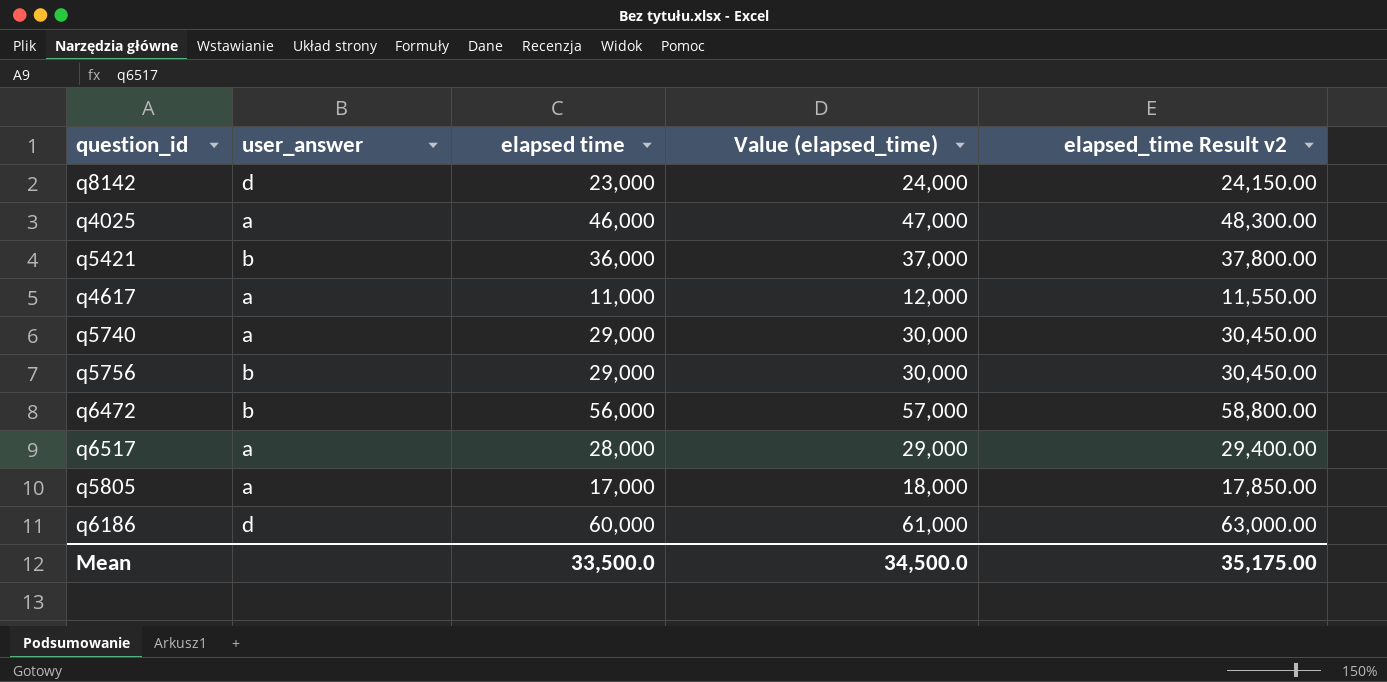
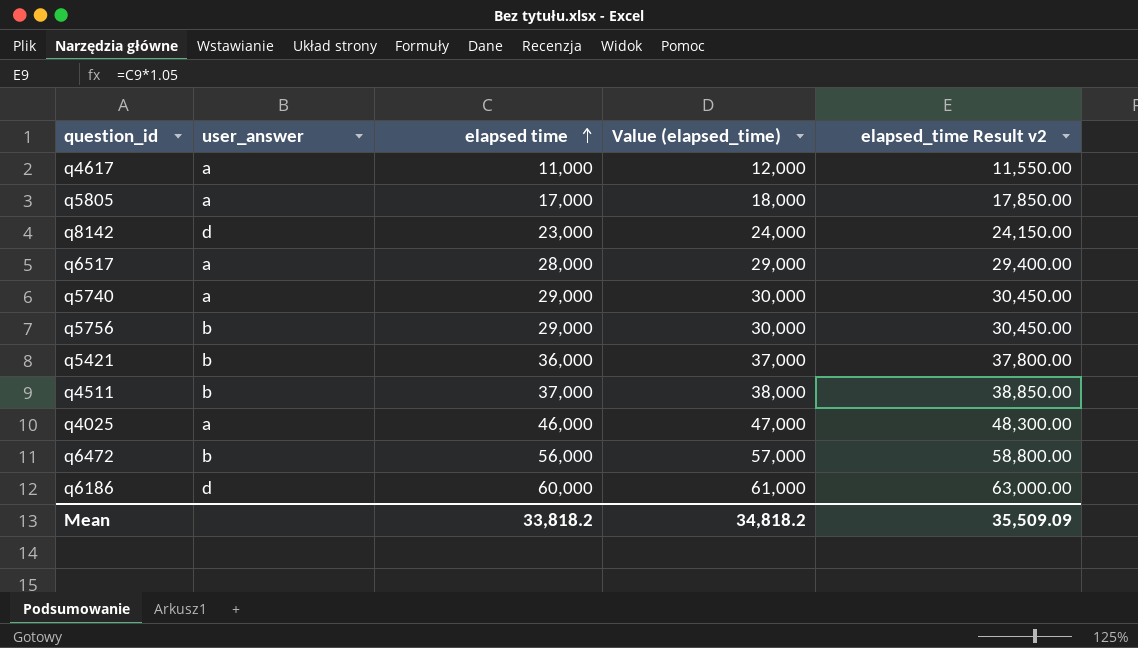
row order: none -> elapsed time ascending
row q4511: none -> b | 37,000 | 38,000 | 38,850.00
Mean | elapsed time: 33,500.0 -> 33,818.2
Mean | Value (elapsed_time): 34,500.0 -> 34,818.2
Mean | elapsed_time Result v2: 35,175.00 -> 35,509.09

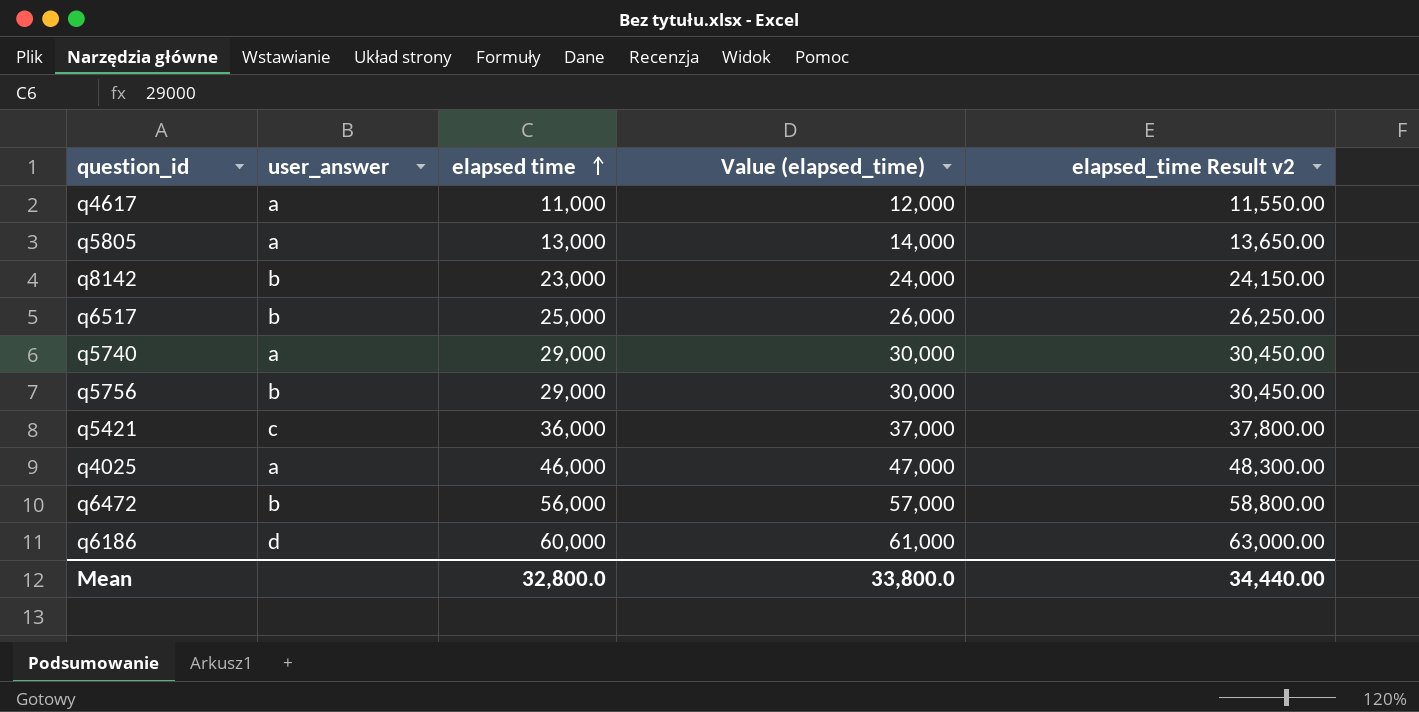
row q4511: b | 37,000 | 38,000 | 38,850.00 -> none
q5805 | elapsed time: 17,000 -> 13,000
q5805 | Value (elapsed_time): 18,000 -> 14,000
q5805 | elapsed_time Result v2: 17,850.00 -> 13,650.00
q8142 | user_answer: d -> b
q6517 | user_answer: a -> b
q6517 | elapsed time: 28,000 -> 25,000
q6517 | Value (elapsed_time): 29,000 -> 26,000
q6517 | elapsed_time Result v2: 29,400.00 -> 26,250.00
q5421 | user_answer: b -> c
Mean | elapsed time: 33,818.2 -> 32,800.0
Mean | Value (elapsed_time): 34,818.2 -> 33,800.0
Mean | elapsed_time Result v2: 35,509.09 -> 34,440.00

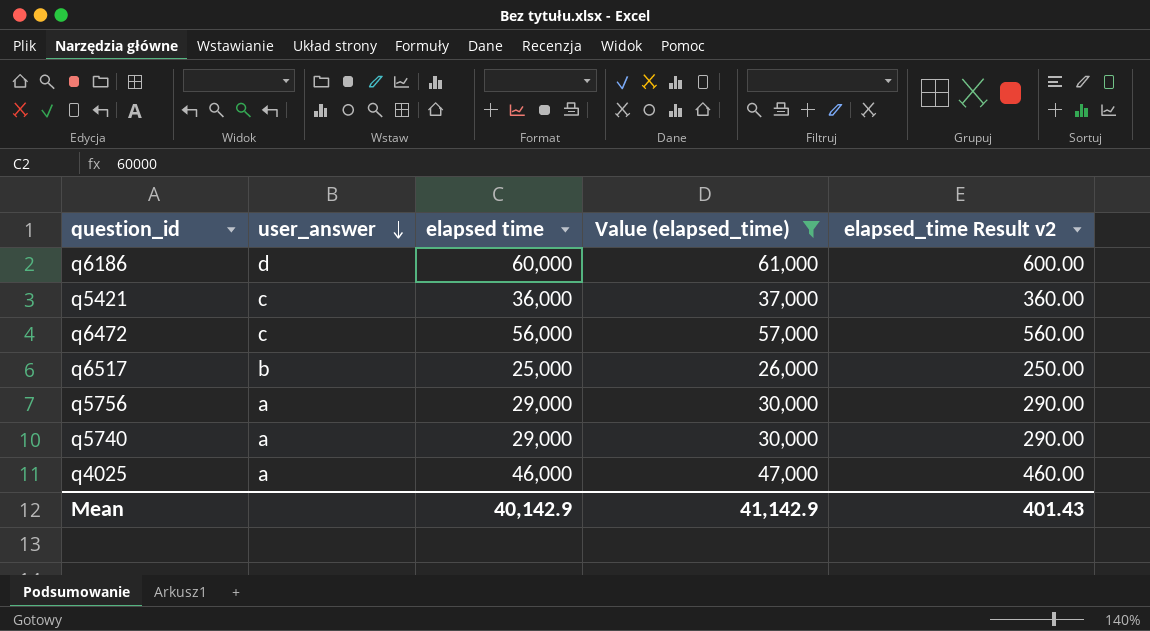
filter: none -> Value (elapsed_time) >= 26,000
row order: elapsed time ascending -> user_answer descending
column elapsed_time Result v2 | formula: [elapsed time] * 1.05 -> [elapsed time] * 0.01
q6472 | user_answer: b -> c
q5756 | user_answer: b -> a
Mean | elapsed time: 32,800.0 -> 40,142.9
Mean | Value (elapsed_time): 33,800.0 -> 41,142.9
Mean | elapsed_time Result v2: 34,440.00 -> 401.43

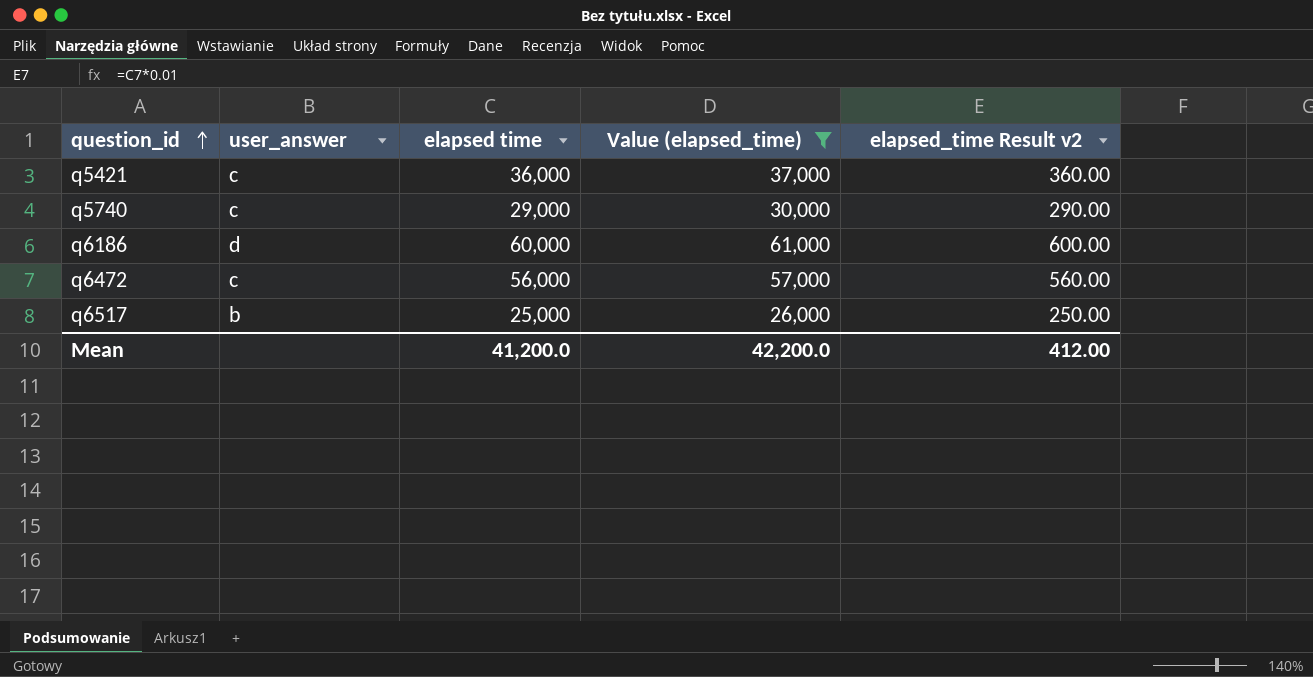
row order: user_answer descending -> question_id ascending
row q5756: a | 29,000 | 30,000 | 290.00 -> none
row q4025: a | 46,000 | 47,000 | 460.00 -> none
q5740 | user_answer: a -> c
Mean | elapsed time: 40,142.9 -> 41,200.0
Mean | Value (elapsed_time): 41,142.9 -> 42,200.0
Mean | elapsed_time Result v2: 401.43 -> 412.00

